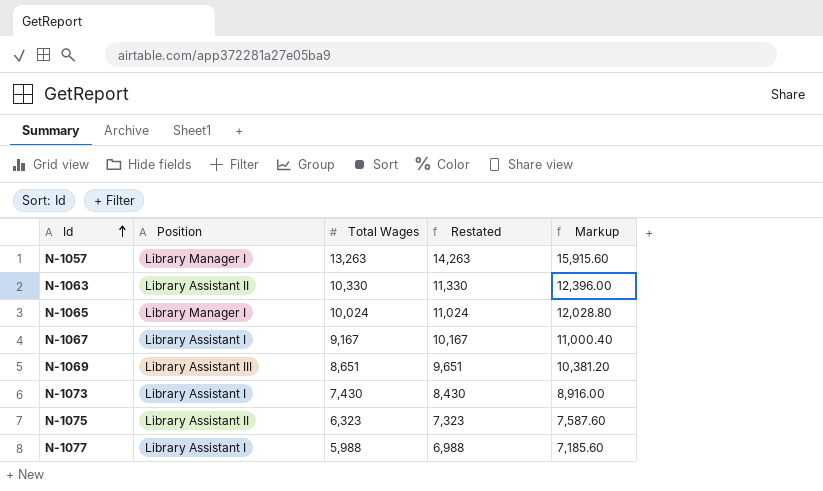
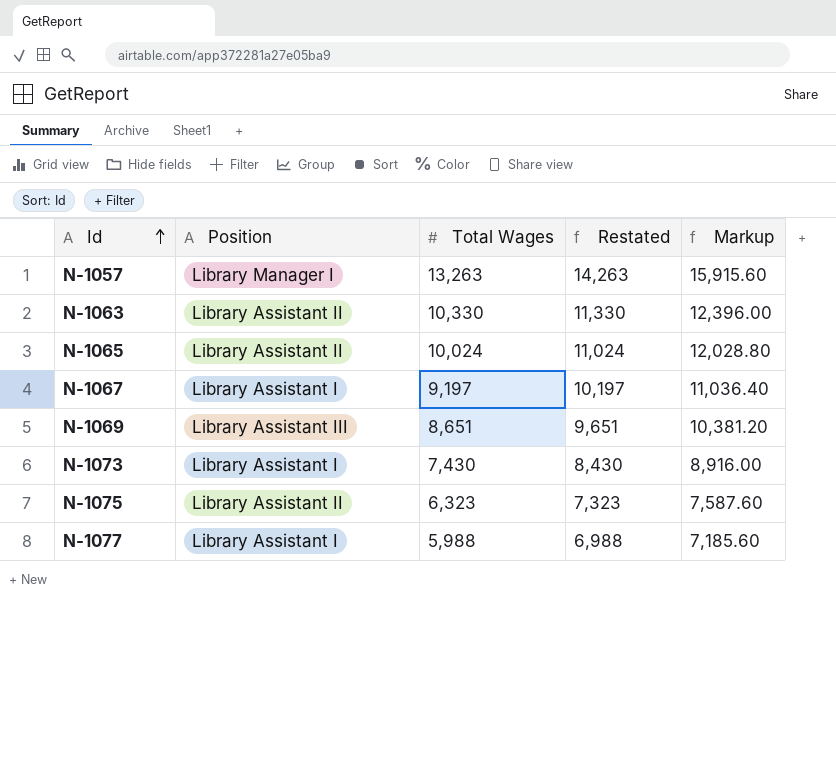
N-1065 | Position: Library Manager I -> Library Assistant II
N-1067 | Total Wages: 9,167 -> 9,197
N-1067 | Restated: 10,167 -> 10,197
N-1067 | Markup: 11,000.40 -> 11,036.40

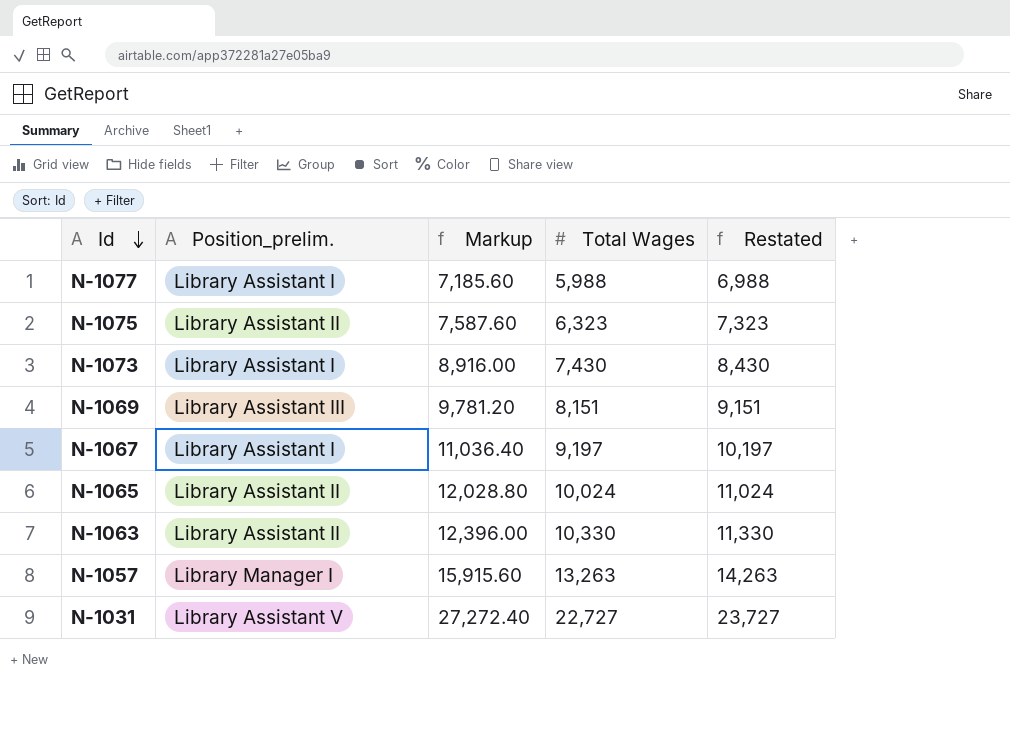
row order: Id ascending -> Id descending
column name: Position -> Position_prelim.
column Markup | position: 5 -> 3
N-1069 | Markup: 10,381.20 -> 9,781.20
N-1069 | Total Wages: 8,651 -> 8,151
N-1069 | Restated: 9,651 -> 9,151
row N-1031: none -> Library Assistant V | 27,272.40 | 22,727 | 23,727

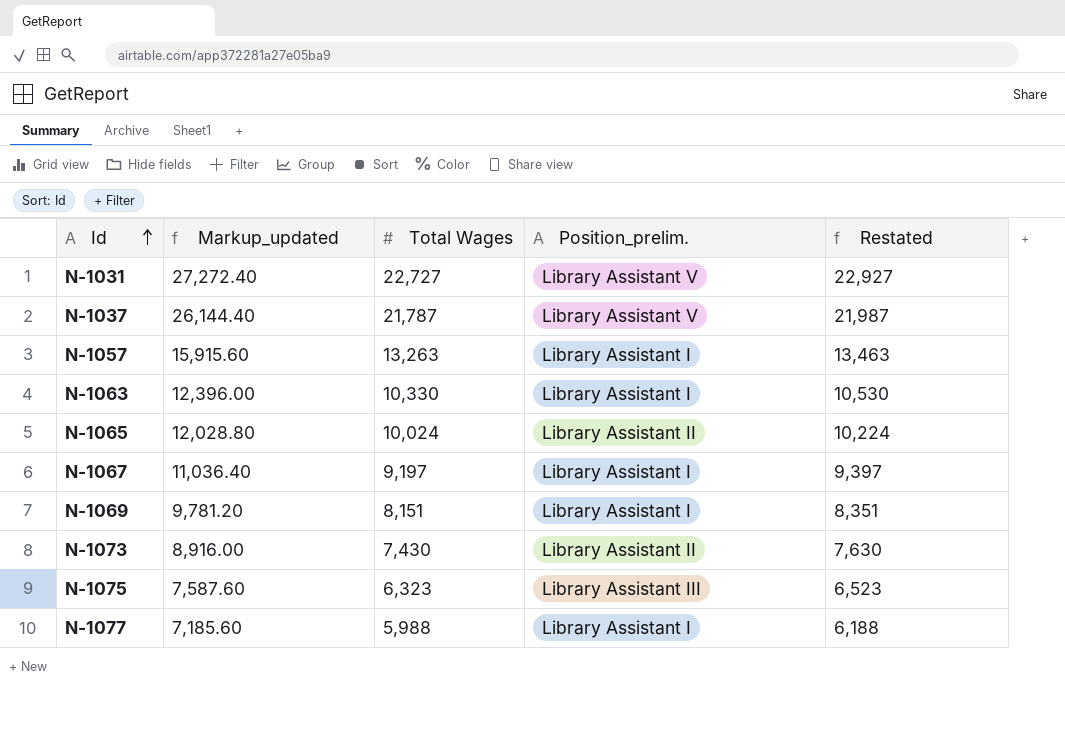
row order: Id descending -> Id ascending
column name: Markup -> Markup_updated
column Position_prelim. | position: 2 -> 4
column Restated | formula: [Total Wages] + 1000 -> [Total Wages] + 200
row N-1037: none -> 26,144.40 | 21,787 | Library Assistant V | 21,987
N-1057 | Position_prelim.: Library Manager I -> Library Assistant I
N-1063 | Position_prelim.: Library Assistant II -> Library Assistant I
N-1069 | Position_prelim.: Library Assistant III -> Library Assistant I
N-1073 | Position_prelim.: Library Assistant I -> Library Assistant II
N-1075 | Position_prelim.: Library Assistant II -> Library Assistant III

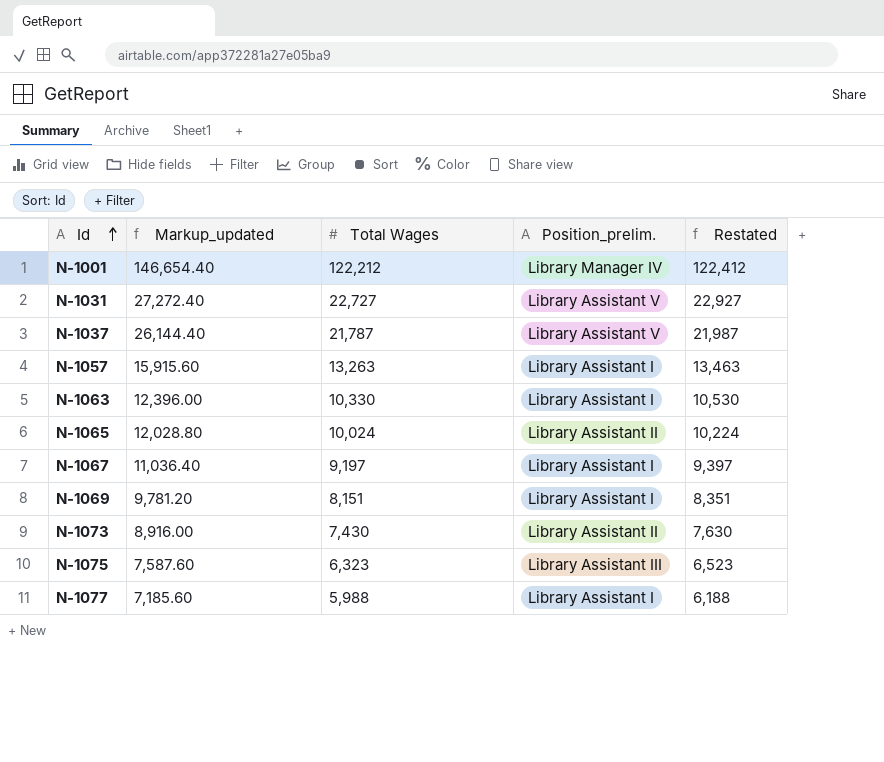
row N-1001: none -> 146,654.40 | 122,212 | Library Manager IV | 122,412

